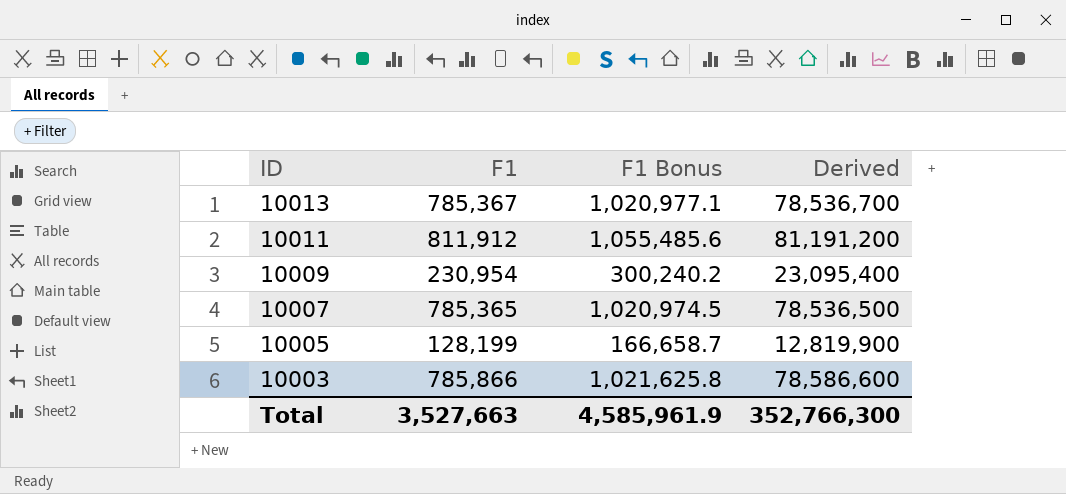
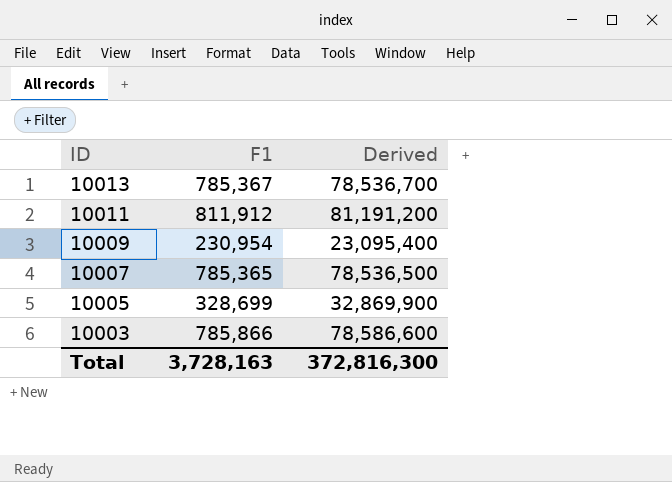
column F1 Bonus | formula: [F1] * 1.3 -> none
10005 | F1: 128,199 -> 328,699
10005 | Derived: 12,819,900 -> 32,869,900
Total | F1: 3,527,663 -> 3,728,163
Total | Derived: 352,766,300 -> 372,816,300

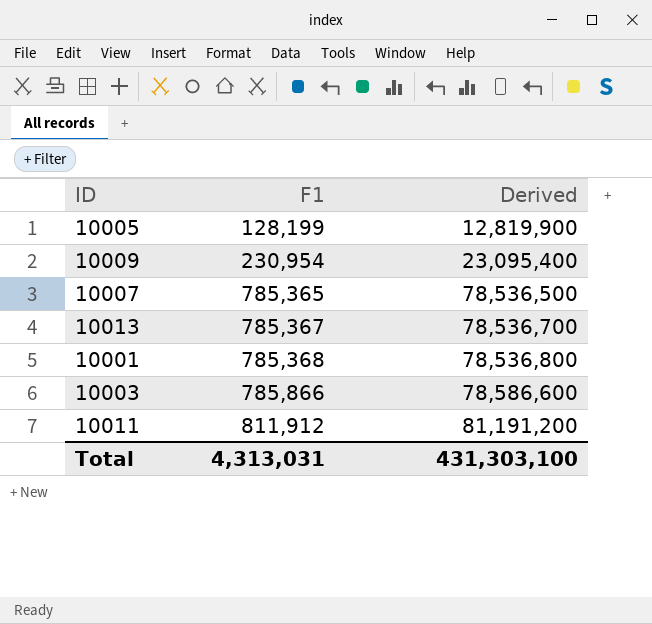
row order: ID descending -> F1 ascending
10005 | F1: 328,699 -> 128,199
10005 | Derived: 32,869,900 -> 12,819,900
row 10001: none -> 785,368 | 78,536,800
Total | F1: 3,728,163 -> 4,313,031
Total | Derived: 372,816,300 -> 431,303,100

